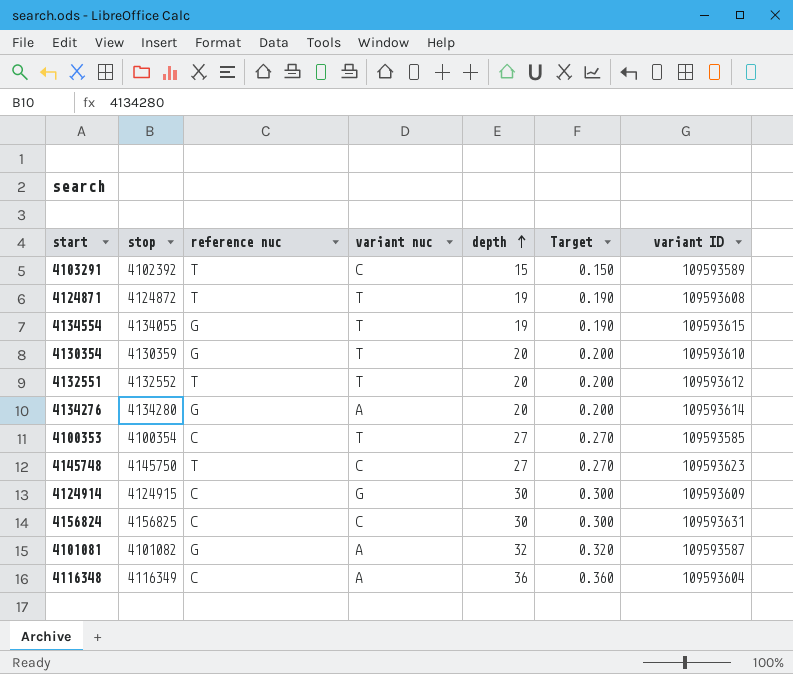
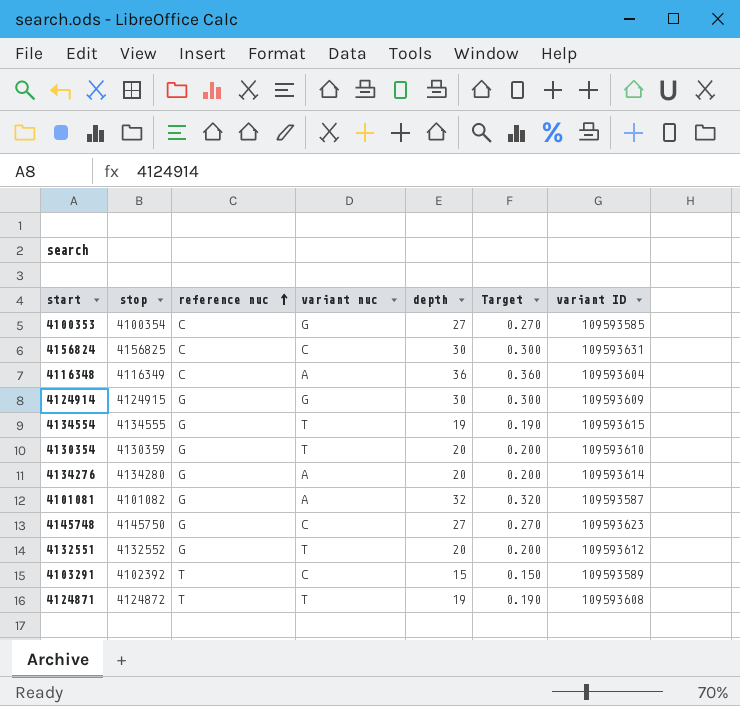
row order: depth ascending -> reference nuc ascending
4100353 | variant nuc: T -> G
4124914 | reference nuc: C -> G
4134554 | stop: 4134055 -> 4134555
4145748 | reference nuc: T -> G
4132551 | reference nuc: T -> G

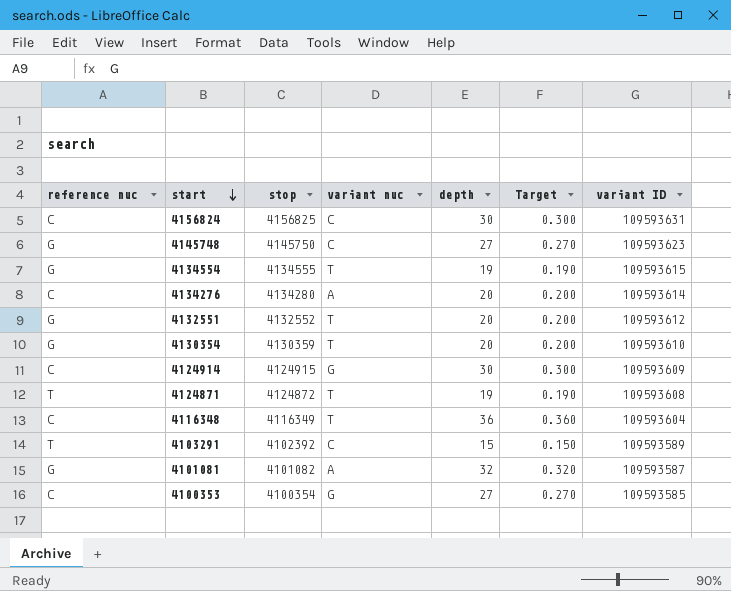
row order: reference nuc ascending -> start descending
column reference nuc | position: 3 -> 1
4134276 | reference nuc: G -> C
4124914 | reference nuc: G -> C
4116348 | variant nuc: A -> T

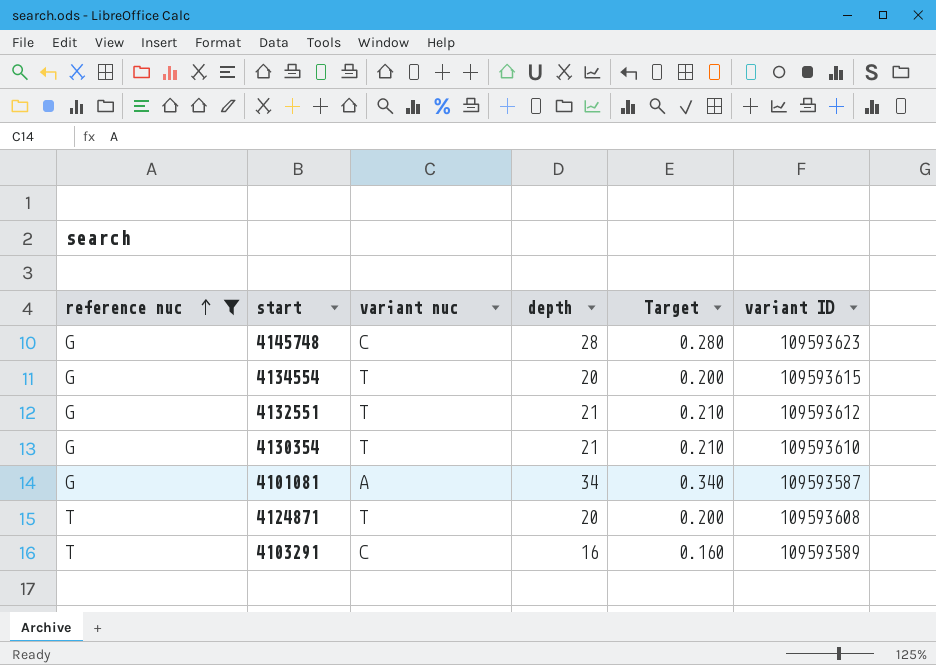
filter: none -> reference nuc != C
row order: start descending -> reference nuc ascending
column stop | position: 3 -> none
4145748 | depth: 27 -> 28
4145748 | Target: 0.270 -> 0.280
4134554 | depth: 19 -> 20
4134554 | Target: 0.190 -> 0.200
4132551 | depth: 20 -> 21
4132551 | Target: 0.200 -> 0.210
4130354 | depth: 20 -> 21
4130354 | Target: 0.200 -> 0.210
4101081 | depth: 32 -> 34
4101081 | Target: 0.320 -> 0.340
4124871 | depth: 19 -> 20
4124871 | Target: 0.190 -> 0.200
4103291 | depth: 15 -> 16
4103291 | Target: 0.150 -> 0.160

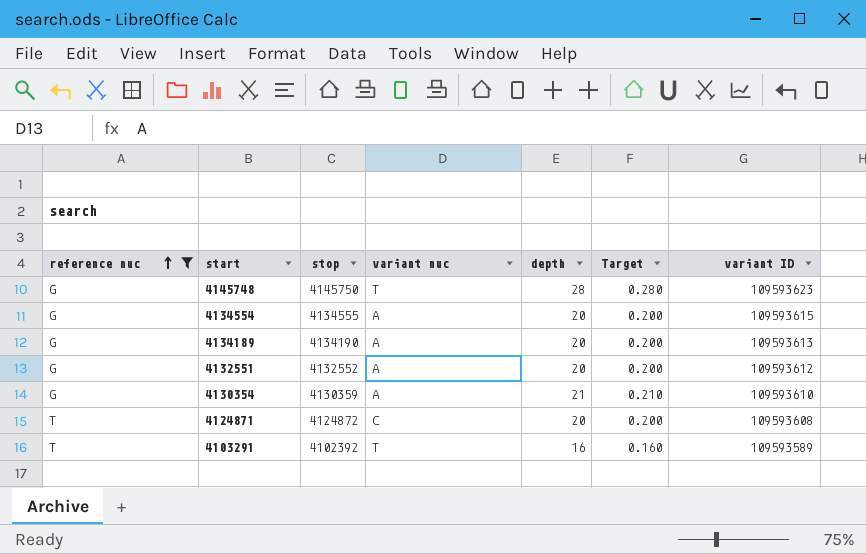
column stop | position: none -> 3
row 4101081: G | A | 34 | 0.340 | 109593587 -> none
4145748 | variant nuc: C -> T
4134554 | variant nuc: T -> A
row 4134189: none -> G | 4134190 | A | 20 | 0.200 | 109593613
4132551 | variant nuc: T -> A
4132551 | depth: 21 -> 20
4132551 | Target: 0.210 -> 0.200
4130354 | variant nuc: T -> A
4124871 | variant nuc: T -> C
4103291 | variant nuc: C -> T

